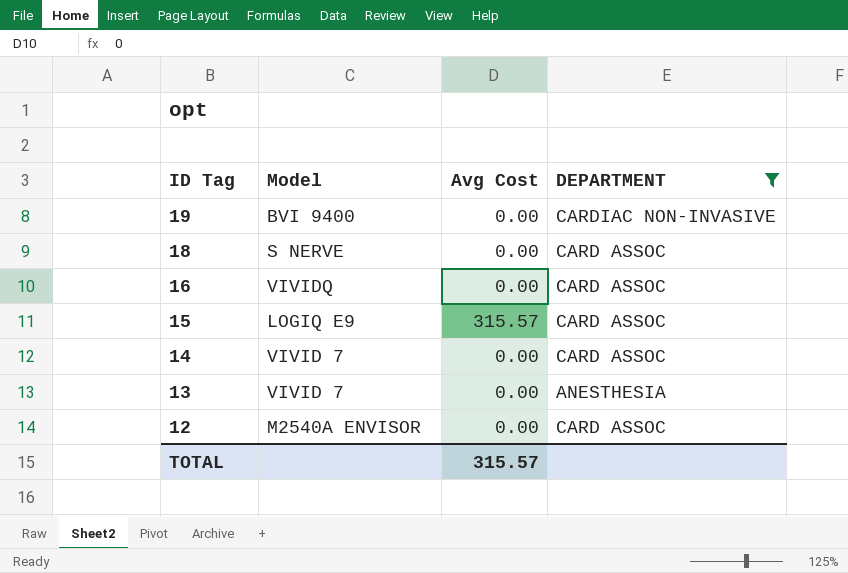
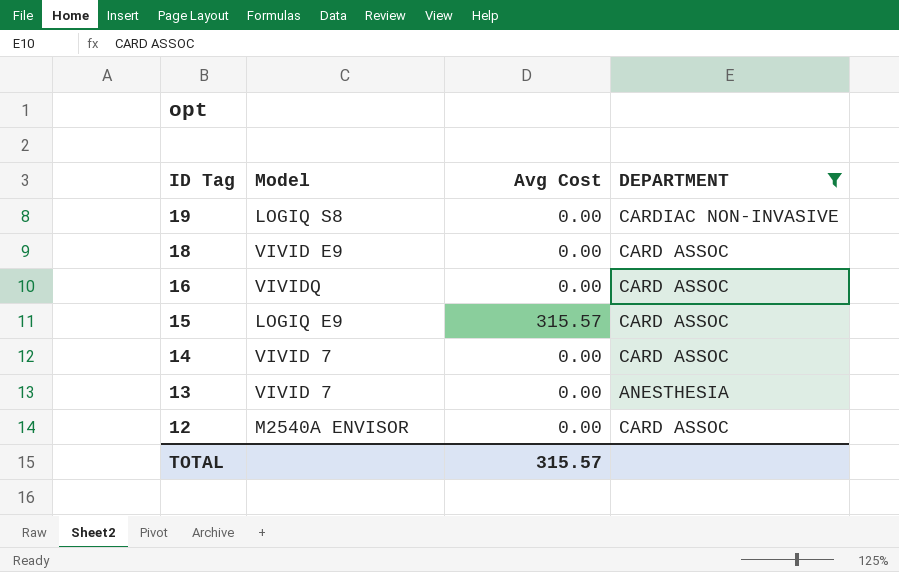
19 | Model: BVI 9400 -> LOGIQ S8
18 | Model: S NERVE -> VIVID E9

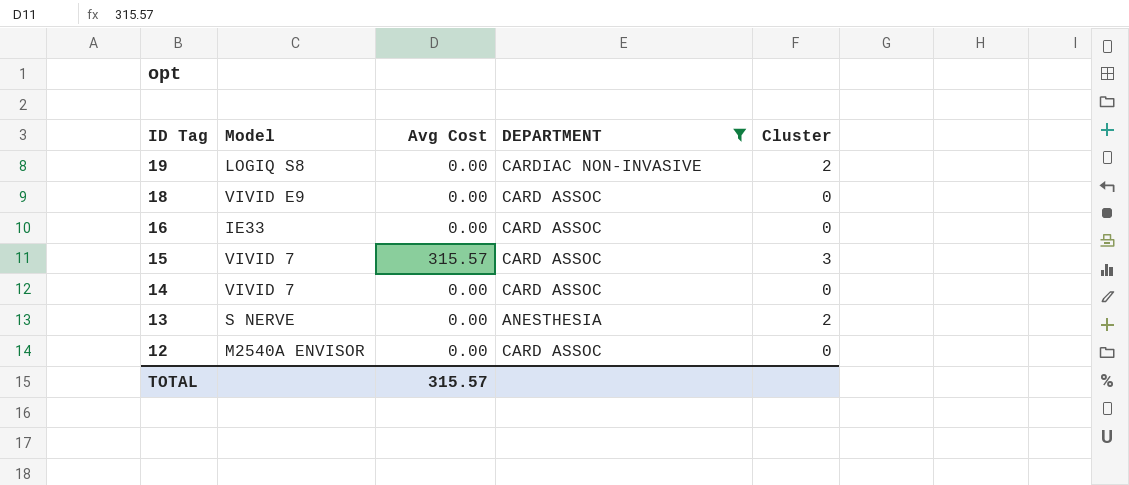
column Cluster | position: none -> 5
16 | Model: VIVIDQ -> IE33
15 | Model: LOGIQ E9 -> VIVID 7
13 | Model: VIVID 7 -> S NERVE

